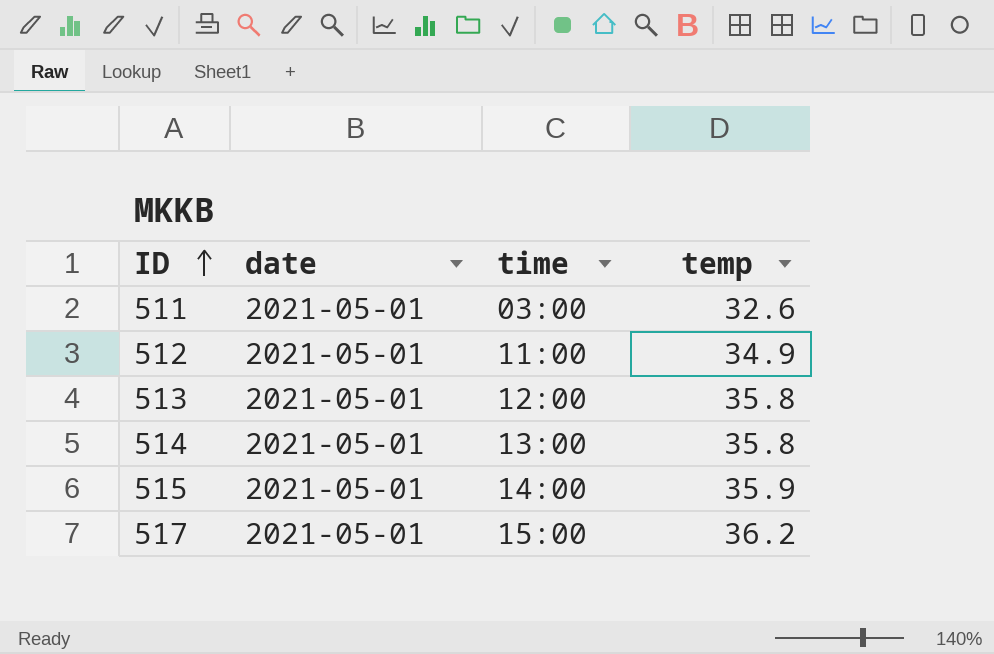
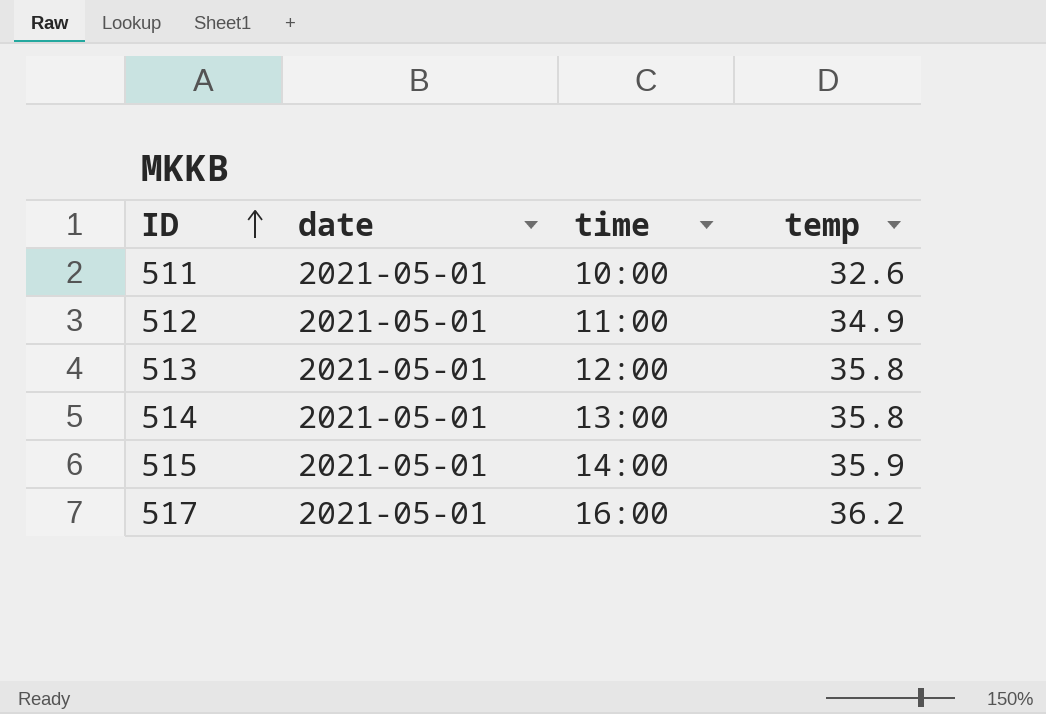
511 | time: 03:00 -> 10:00
517 | time: 15:00 -> 16:00

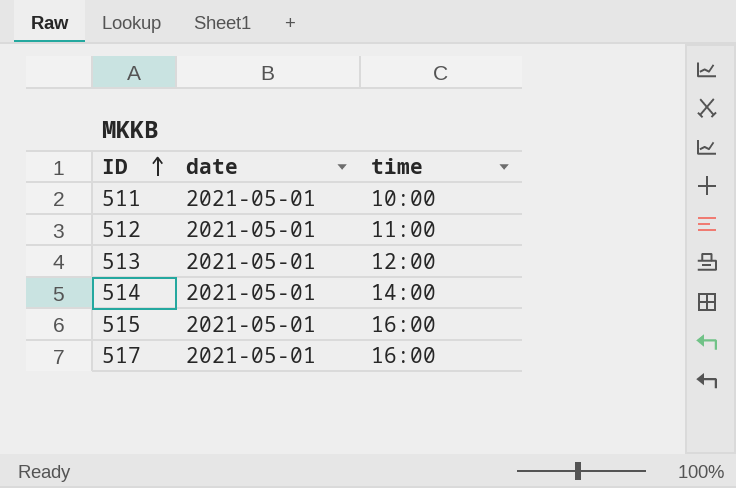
column temp | position: 4 -> none
514 | time: 13:00 -> 14:00
515 | time: 14:00 -> 16:00

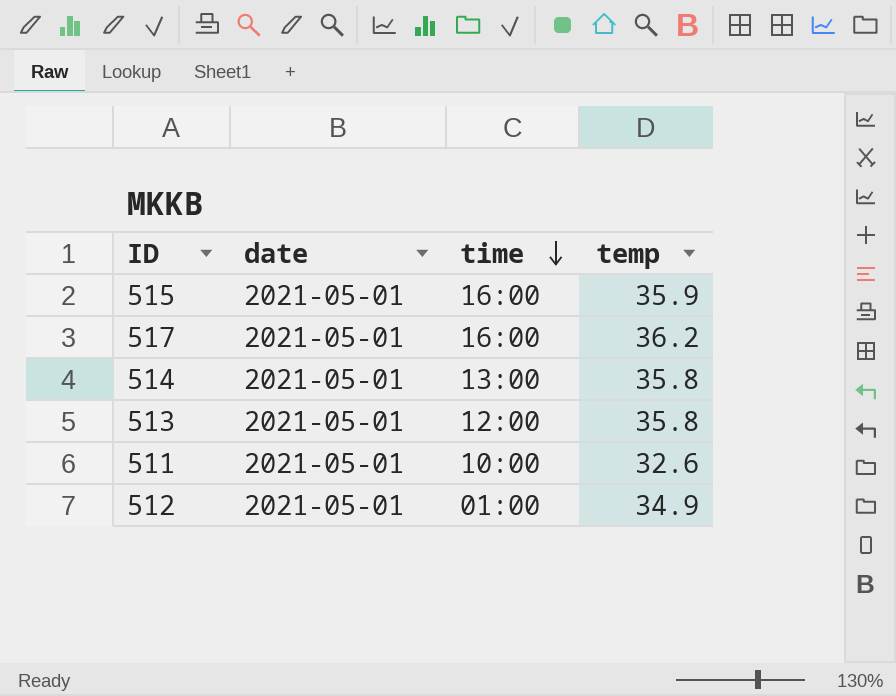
row order: ID ascending -> time descending
column temp | position: none -> 4
514 | time: 14:00 -> 13:00
512 | time: 11:00 -> 01:00

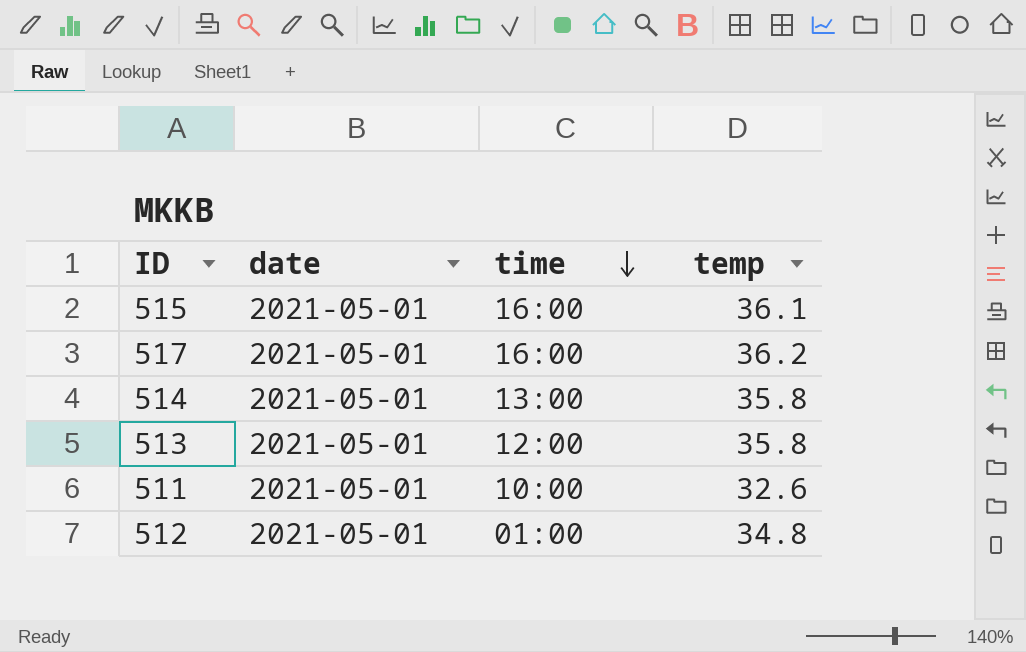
515 | temp: 35.9 -> 36.1
512 | temp: 34.9 -> 34.8

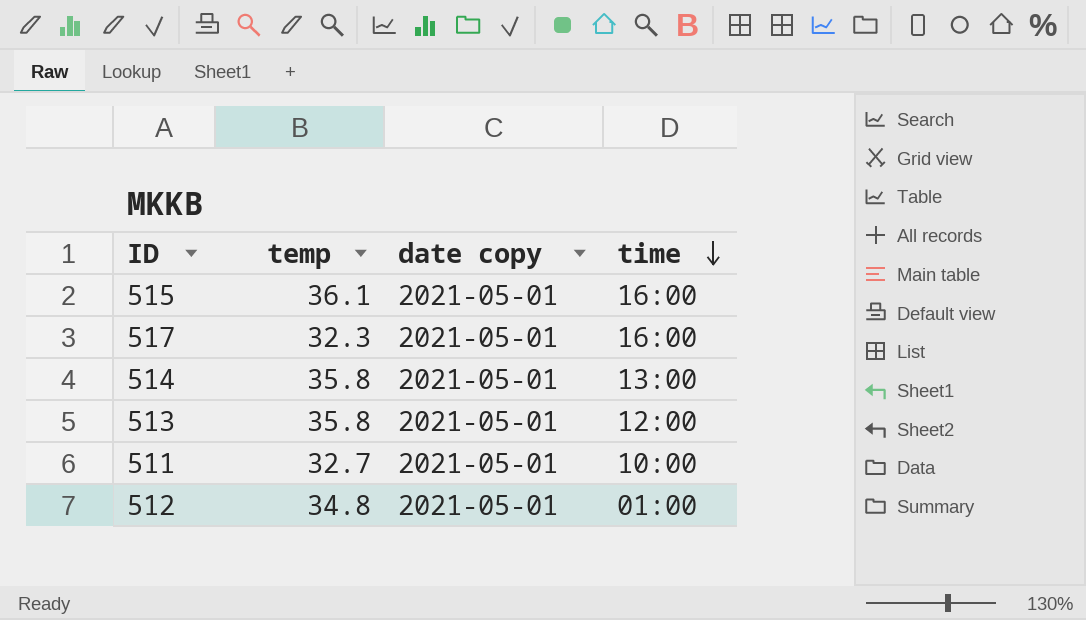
column temp | position: 4 -> 2
column name: date -> date copy
517 | temp: 36.2 -> 32.3
511 | temp: 32.6 -> 32.7

